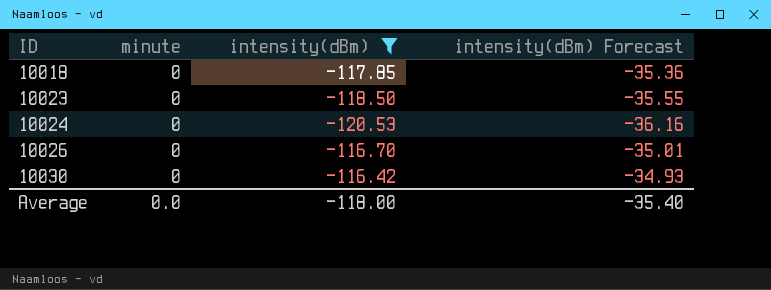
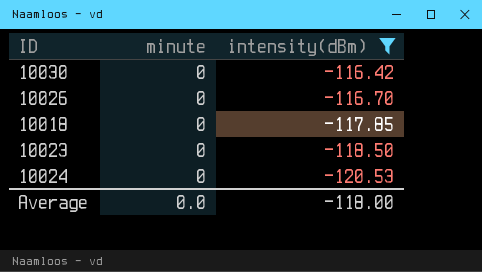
row order: ID ascending -> intensity(dBm) descending
column intensity(dBm) Forecast | formula: [intensity(dBm)] * 0.3 -> none

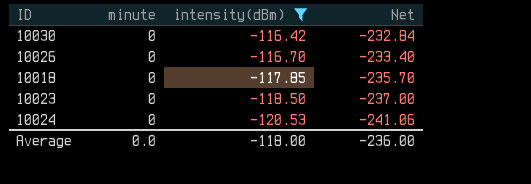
column Net | formula: none -> [intensity(dBm)] * 2

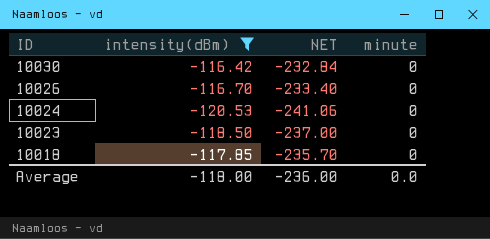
row order: intensity(dBm) descending -> ID descending
column name: Net -> NET
column minute | position: 2 -> 4

